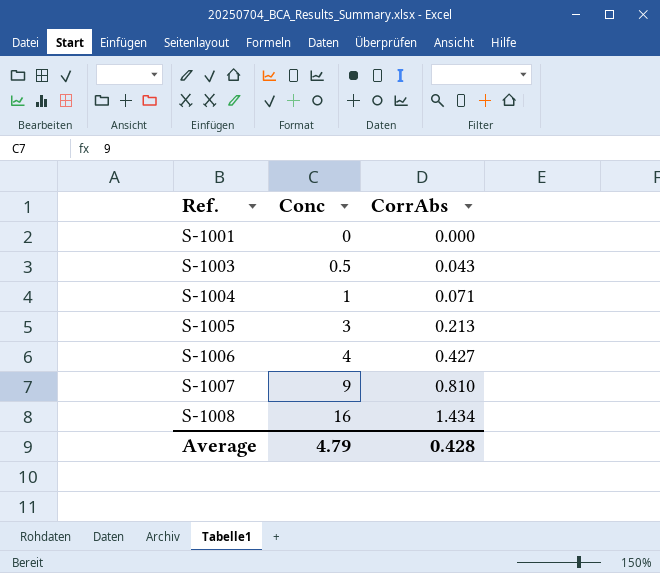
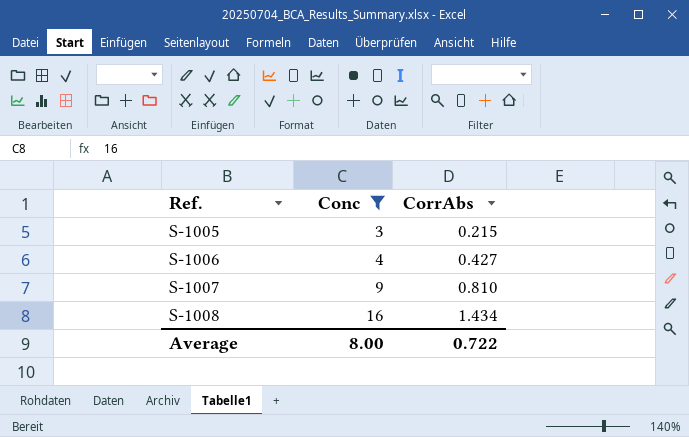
filter: none -> Conc >= 3
S-1005 | CorrAbs: 0.213 -> 0.215
Average | Conc: 4.79 -> 8.00
Average | CorrAbs: 0.428 -> 0.722

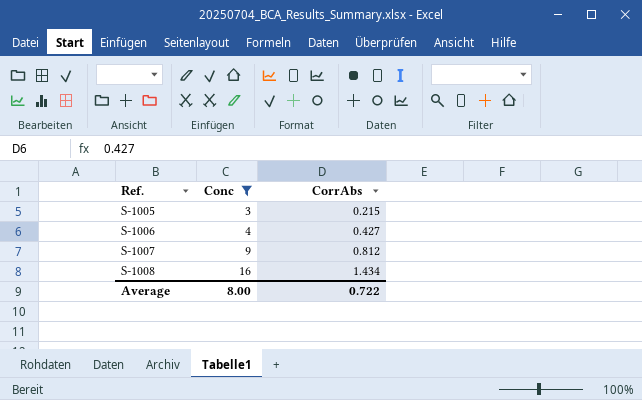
S-1007 | CorrAbs: 0.810 -> 0.812

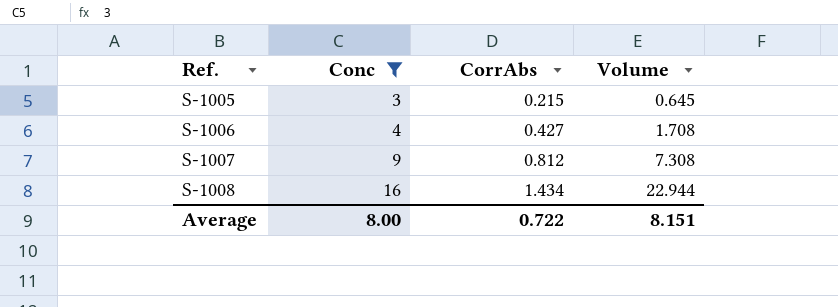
column Volume | formula: none -> [Conc] * [CorrAbs]

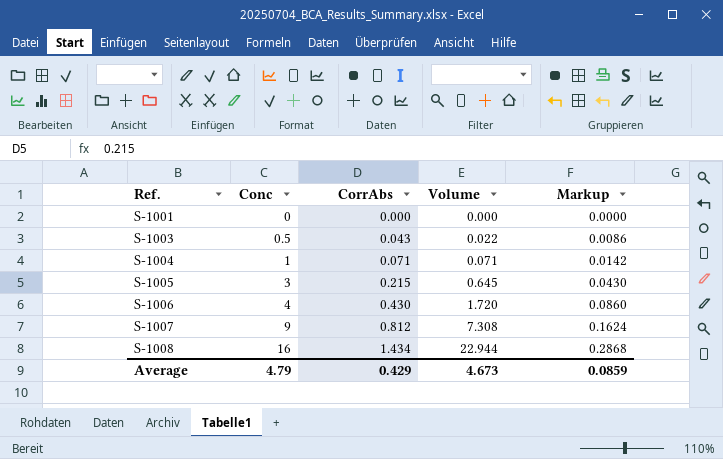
filter: Conc >= 3 -> none
column Markup | formula: none -> [CorrAbs] * 0.2
S-1006 | CorrAbs: 0.427 -> 0.430
S-1006 | Volume: 1.708 -> 1.720
Average | Conc: 8.00 -> 4.79
Average | CorrAbs: 0.722 -> 0.429
Average | Volume: 8.151 -> 4.673

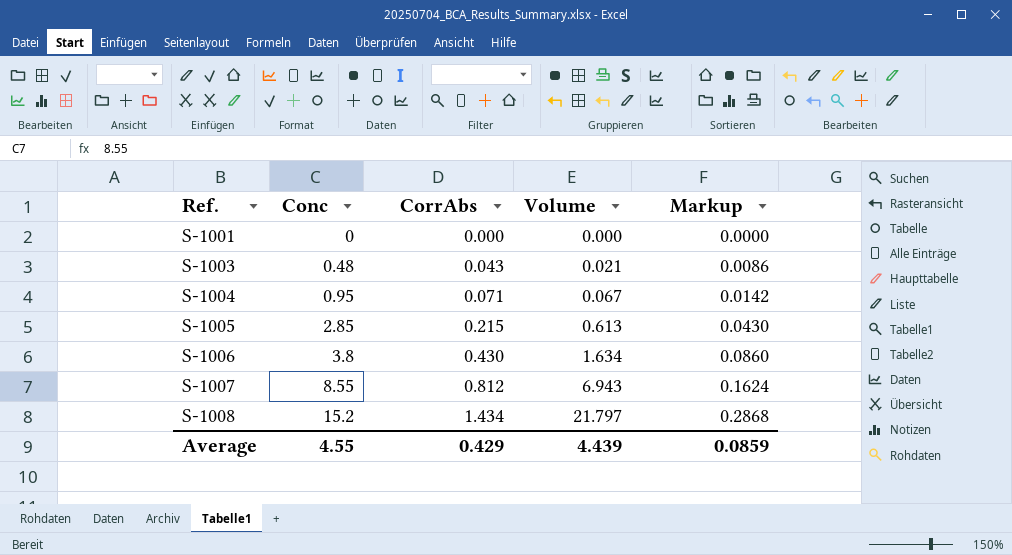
S-1003 | Conc: 0.5 -> 0.48
S-1003 | Volume: 0.022 -> 0.021
S-1004 | Conc: 1 -> 0.95
S-1004 | Volume: 0.071 -> 0.067
S-1005 | Conc: 3 -> 2.85
S-1005 | Volume: 0.645 -> 0.613
S-1006 | Conc: 4 -> 3.8
S-1006 | Volume: 1.720 -> 1.634
S-1007 | Conc: 9 -> 8.55
S-1007 | Volume: 7.308 -> 6.943
S-1008 | Conc: 16 -> 15.2
S-1008 | Volume: 22.944 -> 21.797
Average | Conc: 4.79 -> 4.55
Average | Volume: 4.673 -> 4.439

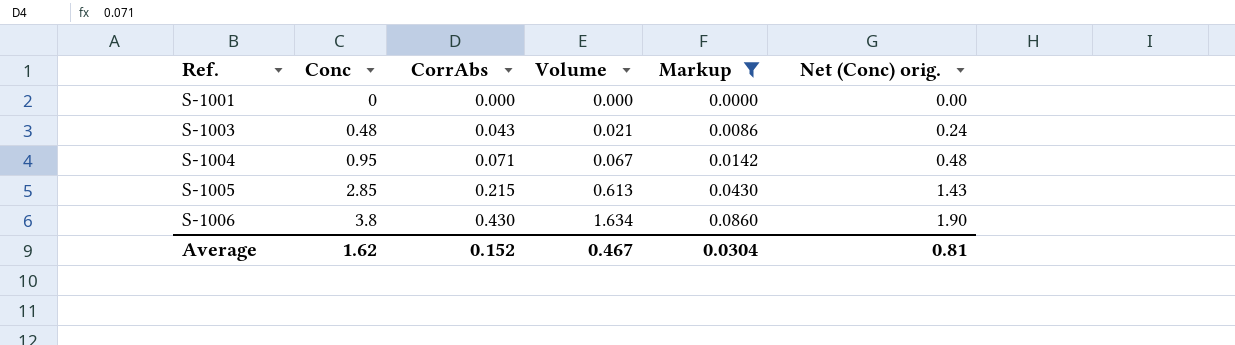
filter: none -> Markup <= 0.0860
column Net (Conc) orig. | formula: none -> [Conc] * 0.5
Average | Conc: 4.55 -> 1.62
Average | CorrAbs: 0.429 -> 0.152
Average | Volume: 4.439 -> 0.467
Average | Markup: 0.0859 -> 0.0304

